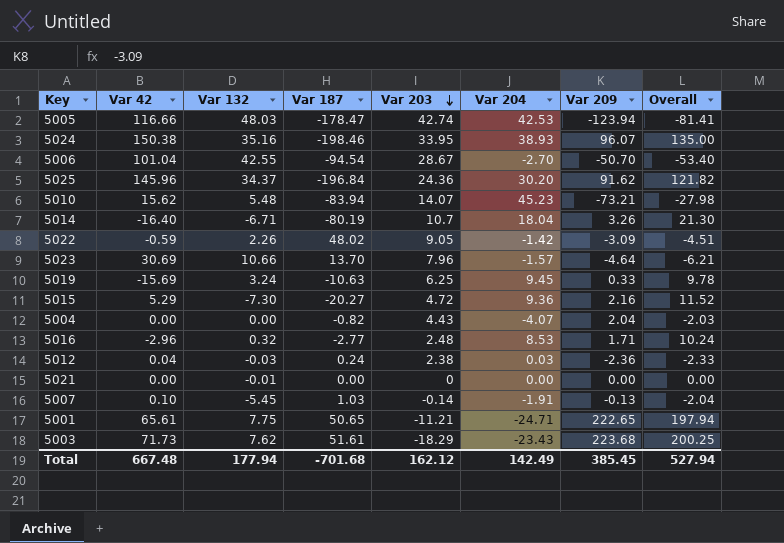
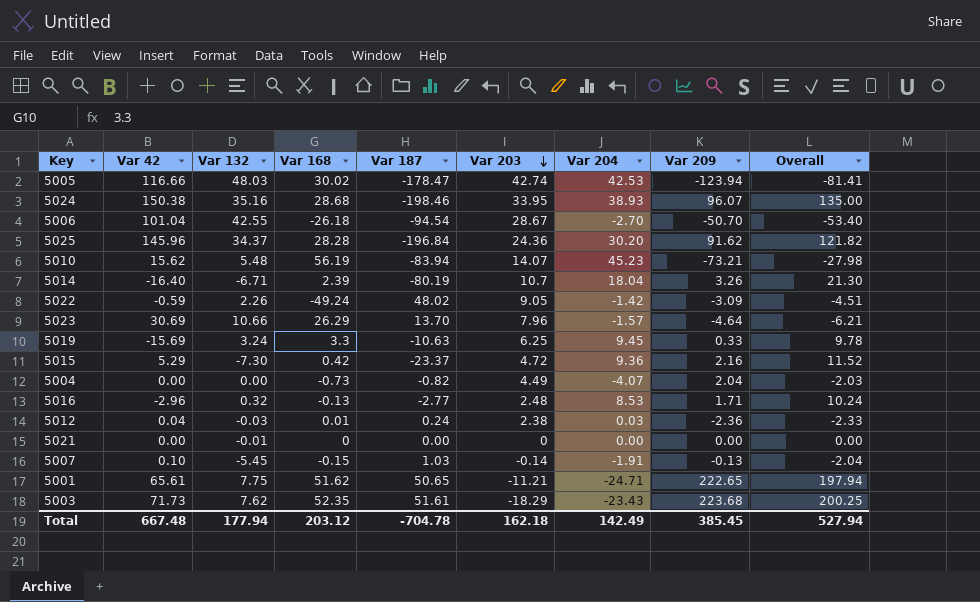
column Var 168 | position: none -> 4
5015 | Var 187: -20.27 -> -23.37
5004 | Var 203: 4.43 -> 4.49
Total | Var 187: -701.68 -> -704.78
Total | Var 203: 162.12 -> 162.18

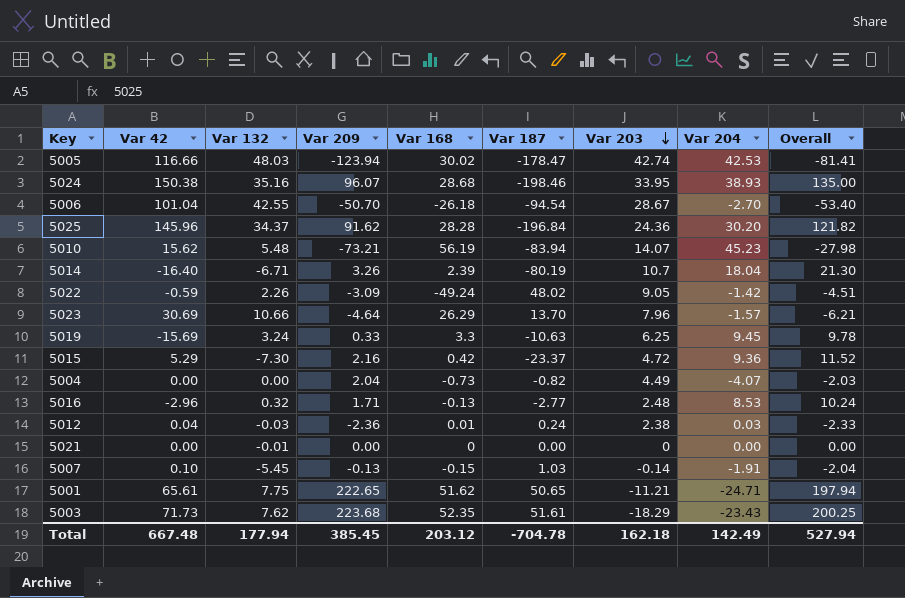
column Var 209 | position: 8 -> 4

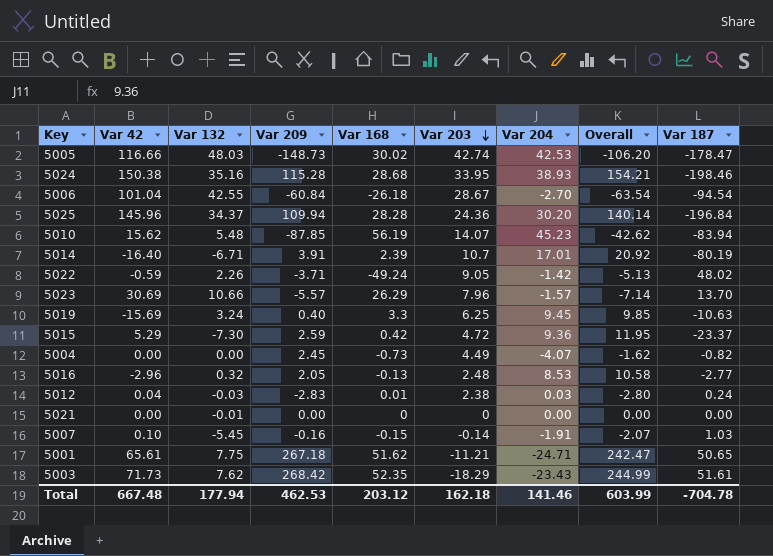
column Var 187 | position: 6 -> 9
5005 | Var 209: -123.94 -> -148.73
5005 | Overall: -81.41 -> -106.20
5024 | Var 209: 96.07 -> 115.28
5024 | Overall: 135.00 -> 154.21
5006 | Var 209: -50.70 -> -60.84
5006 | Overall: -53.40 -> -63.54
5025 | Var 209: 91.62 -> 109.94
5025 | Overall: 121.82 -> 140.14
5010 | Var 209: -73.21 -> -87.85
5010 | Overall: -27.98 -> -42.62
5014 | Var 209: 3.26 -> 3.91
5014 | Var 204: 18.04 -> 17.01
5014 | Overall: 21.30 -> 20.92
5022 | Var 209: -3.09 -> -3.71
5022 | Overall: -4.51 -> -5.13
5023 | Var 209: -4.64 -> -5.57
5023 | Overall: -6.21 -> -7.14
5019 | Var 209: 0.33 -> 0.40
5019 | Overall: 9.78 -> 9.85
5015 | Var 209: 2.16 -> 2.59
5015 | Overall: 11.52 -> 11.95
5004 | Var 209: 2.04 -> 2.45
5004 | Overall: -2.03 -> -1.62
5016 | Var 209: 1.71 -> 2.05
5016 | Overall: 10.24 -> 10.58
5012 | Var 209: -2.36 -> -2.83
5012 | Overall: -2.33 -> -2.80
5007 | Var 209: -0.13 -> -0.16
5007 | Overall: -2.04 -> -2.07
5001 | Var 209: 222.65 -> 267.18
5001 | Overall: 197.94 -> 242.47
5003 | Var 209: 223.68 -> 268.42
5003 | Overall: 200.25 -> 244.99
Total | Var 209: 385.45 -> 462.53
Total | Var 204: 142.49 -> 141.46
Total | Overall: 527.94 -> 603.99

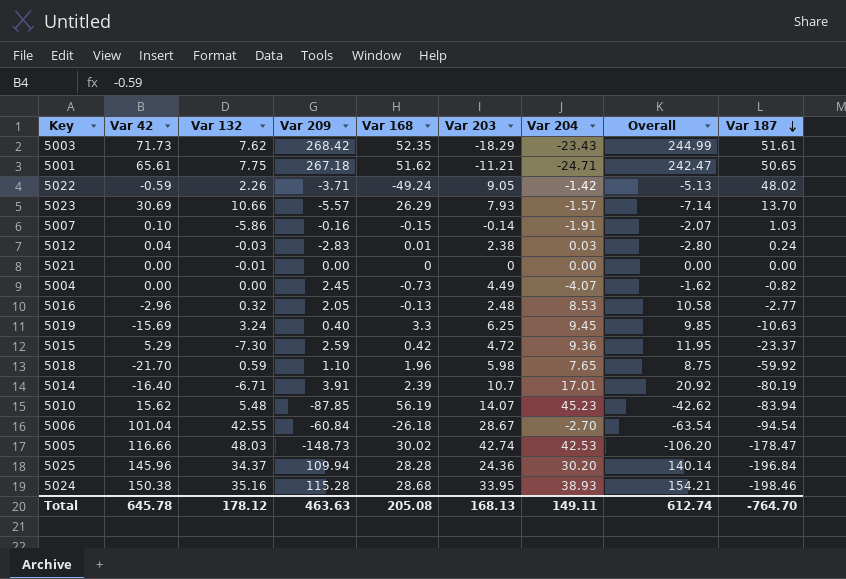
row order: Var 203 descending -> Var 187 descending
5023 | Var 203: 7.96 -> 7.93
5007 | Var 132: -5.45 -> -5.86
row 5018: none -> -21.70 | 0.59 | 1.10 | 1.96 | 5.98 | 7.65 | 8.75 | -59.92
Total | Var 42: 667.48 -> 645.78
Total | Var 132: 177.94 -> 178.12
Total | Var 209: 462.53 -> 463.63
Total | Var 168: 203.12 -> 205.08
Total | Var 203: 162.18 -> 168.13
Total | Var 204: 141.46 -> 149.11
Total | Overall: 603.99 -> 612.74
Total | Var 187: -704.78 -> -764.70

